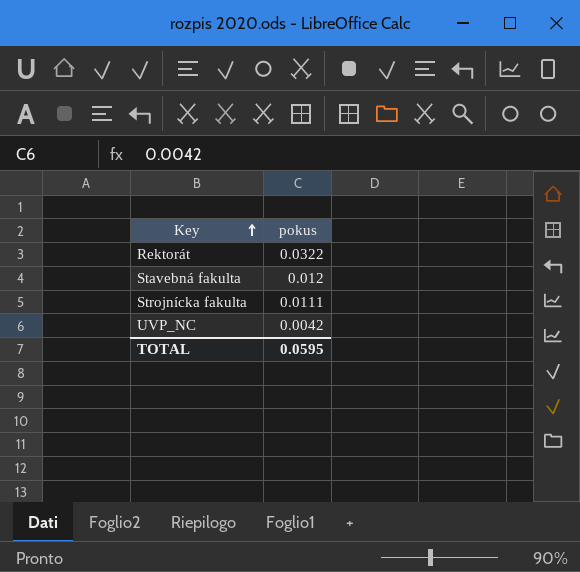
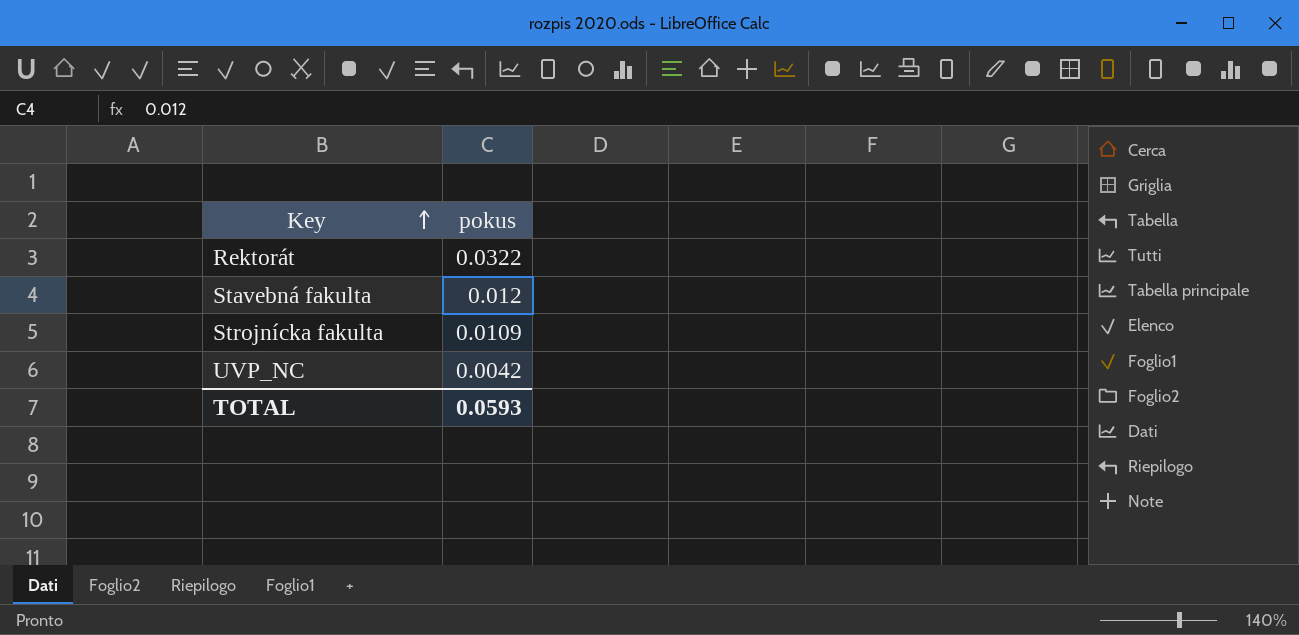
Strojnícka fakulta | pokus: 0.0111 -> 0.0109
TOTAL | pokus: 0.0595 -> 0.0593

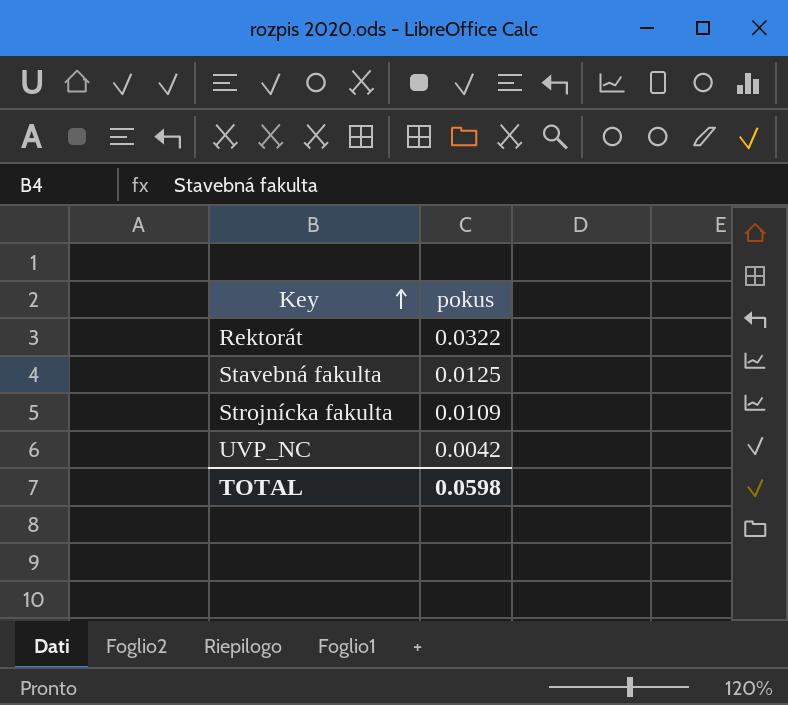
Stavebná fakulta | pokus: 0.012 -> 0.0125
TOTAL | pokus: 0.0593 -> 0.0598

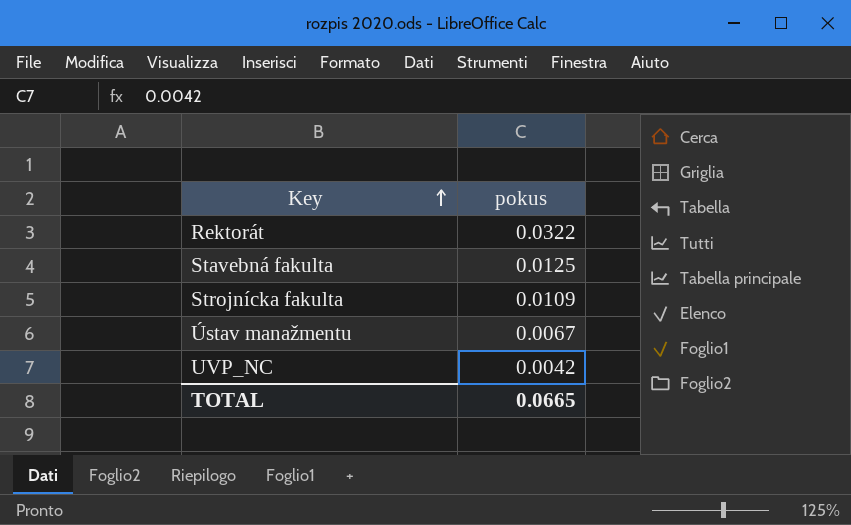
row Ústav manažmentu: none -> 0.0067
TOTAL | pokus: 0.0598 -> 0.0665

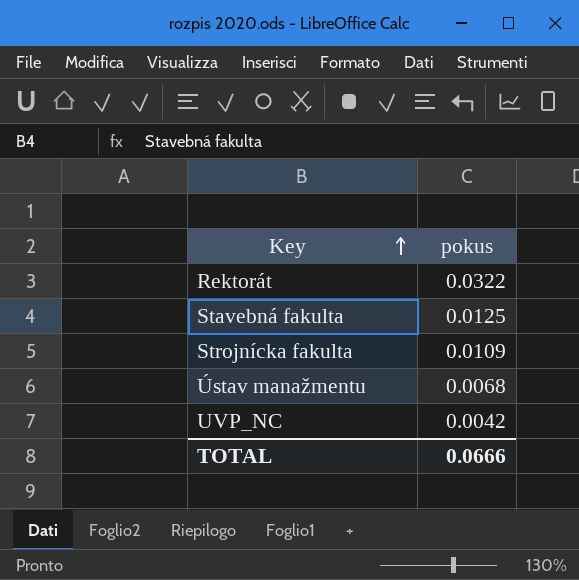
Ústav manažmentu | pokus: 0.0067 -> 0.0068
TOTAL | pokus: 0.0665 -> 0.0666

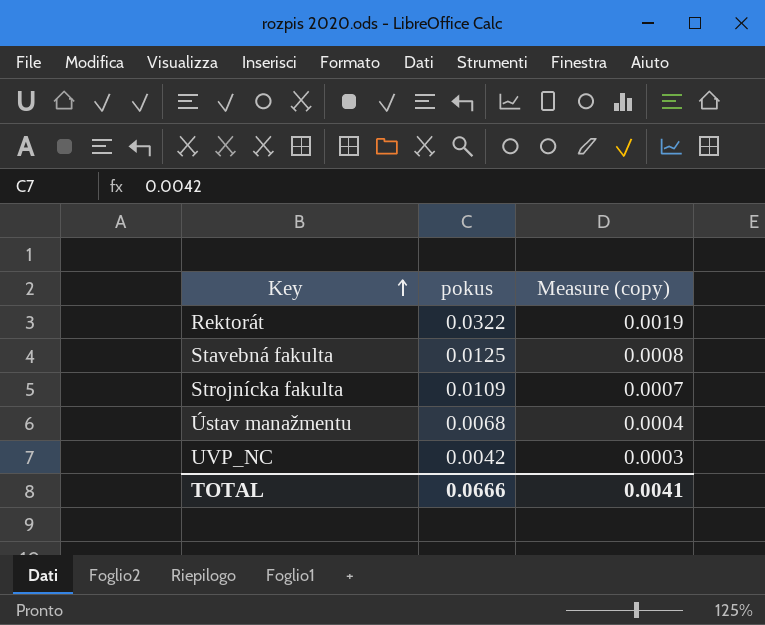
column Measure (copy) | formula: none -> [pokus] * 0.06

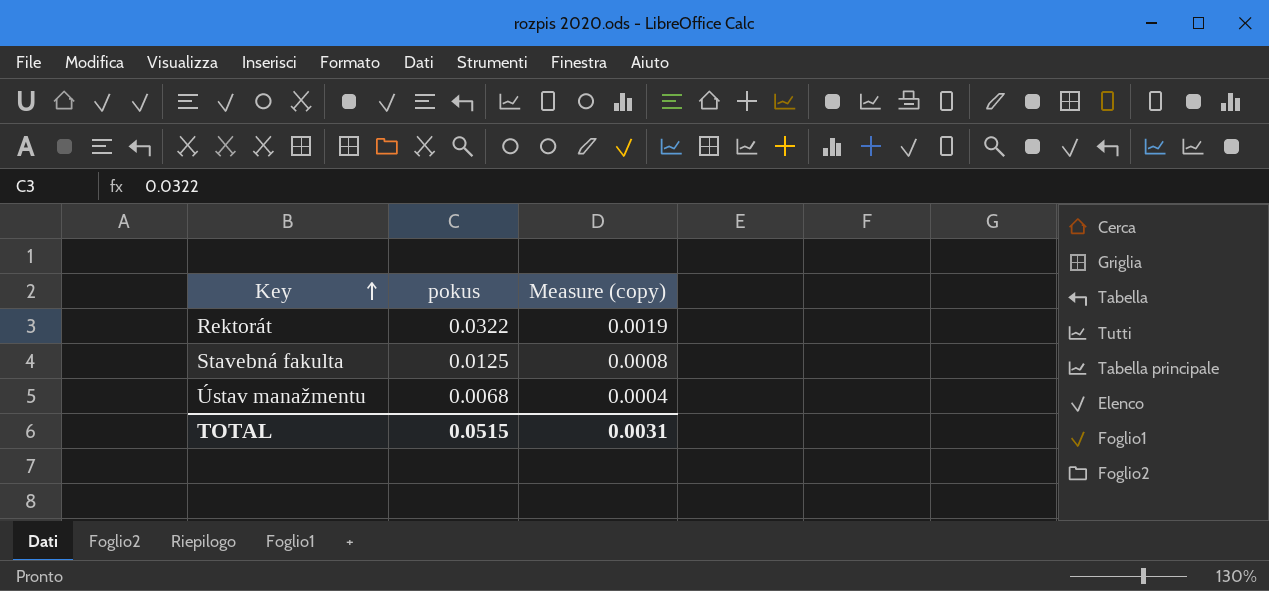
row Strojnícka fakulta: 0.0109 | 0.0007 -> none
row UVP_NC: 0.0042 | 0.0003 -> none
TOTAL | pokus: 0.0666 -> 0.0515
TOTAL | Measure (copy): 0.0041 -> 0.0031

